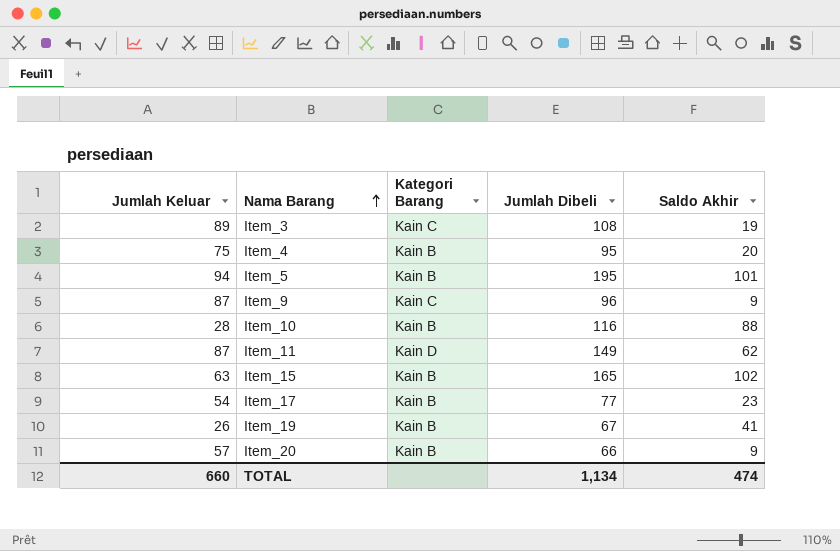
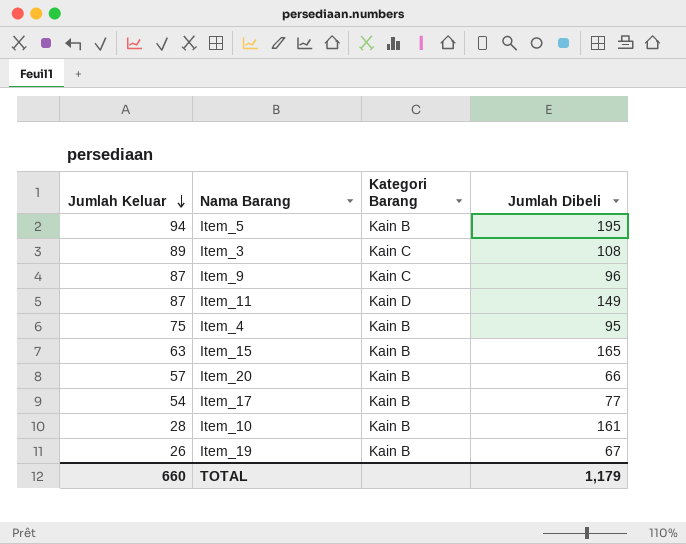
row order: Nama Barang ascending -> Jumlah Keluar descending
column Saldo Akhir | formula: [Jumlah Dibeli] - [Jumlah Keluar] -> none
Item_10 | Jumlah Dibeli: 116 -> 161
TOTAL | Jumlah Dibeli: 1,134 -> 1,179

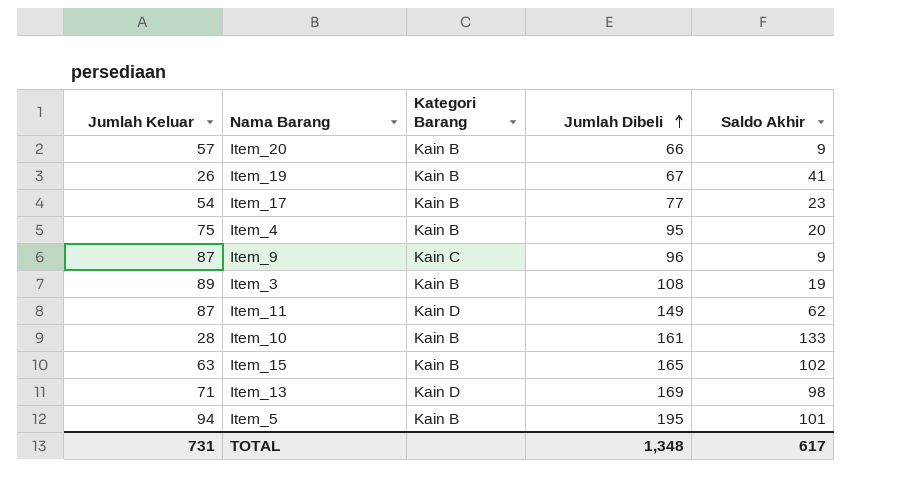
row order: Jumlah Keluar descending -> Jumlah Dibeli ascending
column Saldo Akhir | formula: none -> [Jumlah Dibeli] - [Jumlah Keluar]
Item_3 | Kategori Barang: Kain C -> Kain B
row Item_13: none -> 71 | Kain D | 169 | 98
TOTAL | Jumlah Keluar: 660 -> 731
TOTAL | Jumlah Dibeli: 1,179 -> 1,348

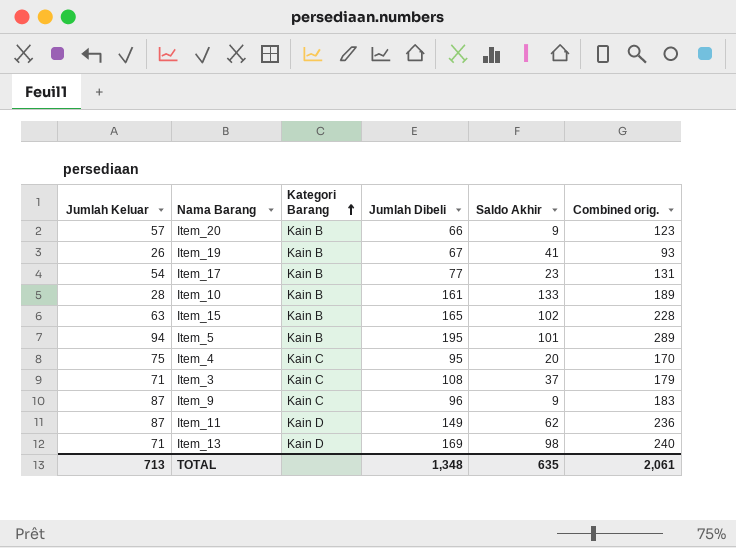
row order: Jumlah Dibeli ascending -> Kategori Barang ascending
column Combined orig. | formula: none -> [Jumlah Keluar] + [Jumlah Dibeli]
Item_4 | Kategori Barang: Kain B -> Kain C
Item_3 | Jumlah Keluar: 89 -> 71
Item_3 | Kategori Barang: Kain B -> Kain C
Item_3 | Saldo Akhir: 19 -> 37
TOTAL | Jumlah Keluar: 731 -> 713
TOTAL | Saldo Akhir: 617 -> 635

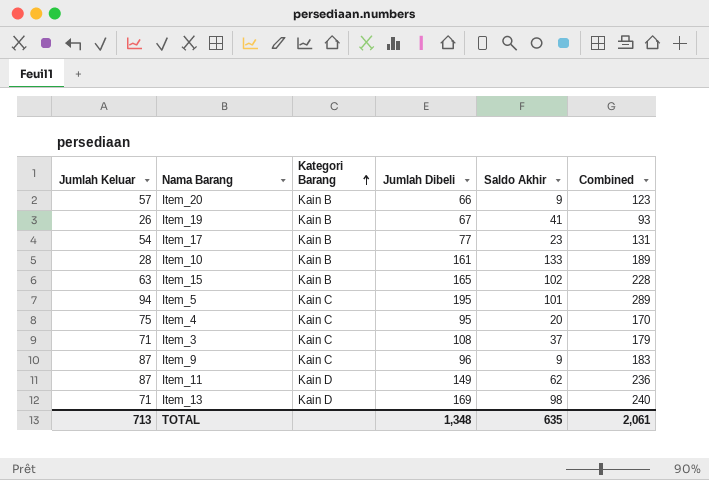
column name: Combined orig. -> Combined
Item_5 | Kategori Barang: Kain B -> Kain C

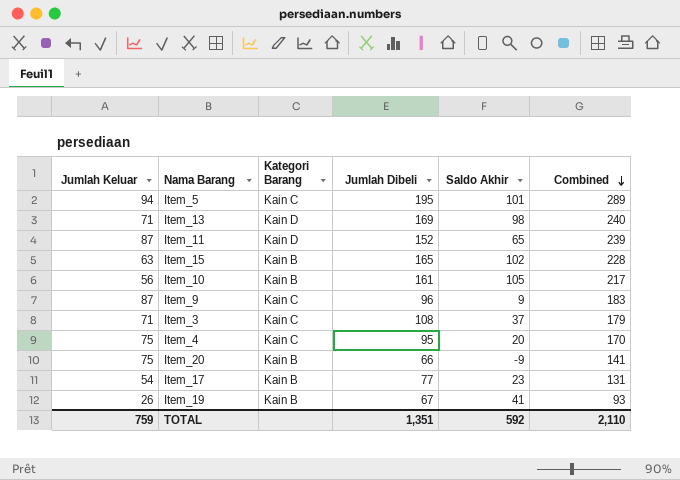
row order: Kategori Barang ascending -> Combined descending
Item_11 | Jumlah Dibeli: 149 -> 152
Item_11 | Saldo Akhir: 62 -> 65
Item_11 | Combined: 236 -> 239
Item_10 | Jumlah Keluar: 28 -> 56
Item_10 | Saldo Akhir: 133 -> 105
Item_10 | Combined: 189 -> 217
Item_20 | Jumlah Keluar: 57 -> 75
Item_20 | Saldo Akhir: 9 -> -9
Item_20 | Combined: 123 -> 141
TOTAL | Jumlah Keluar: 713 -> 759
TOTAL | Jumlah Dibeli: 1,348 -> 1,351
TOTAL | Saldo Akhir: 635 -> 592
TOTAL | Combined: 2,061 -> 2,110

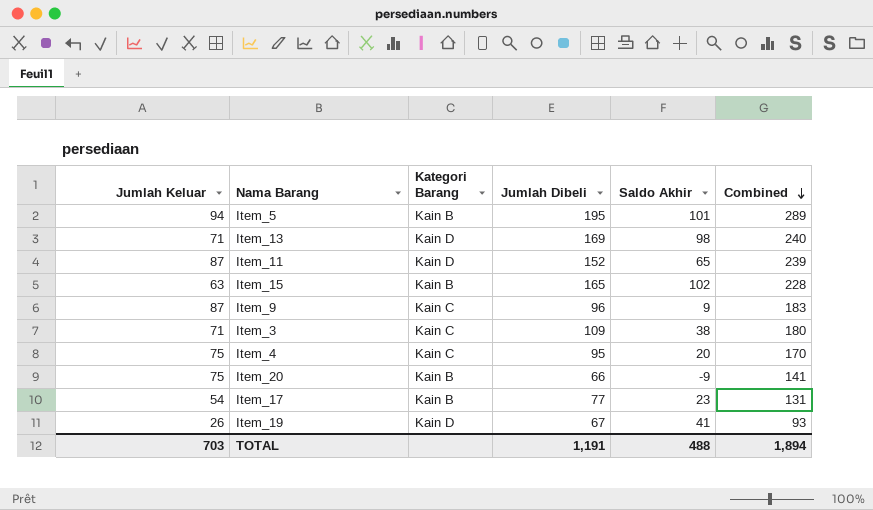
row Item_10: 56 | Kain B | 161 | 105 | 217 -> none
Item_5 | Kategori Barang: Kain C -> Kain B
Item_3 | Jumlah Dibeli: 108 -> 109
Item_3 | Saldo Akhir: 37 -> 38
Item_3 | Combined: 179 -> 180
Item_19 | Kategori Barang: Kain B -> Kain D
TOTAL | Jumlah Keluar: 759 -> 703
TOTAL | Jumlah Dibeli: 1,351 -> 1,191
TOTAL | Saldo Akhir: 592 -> 488
TOTAL | Combined: 2,110 -> 1,894

